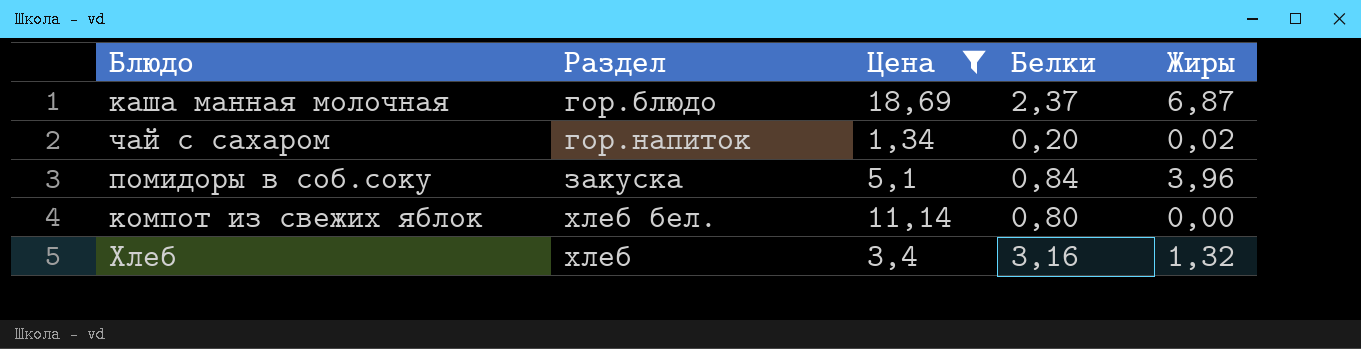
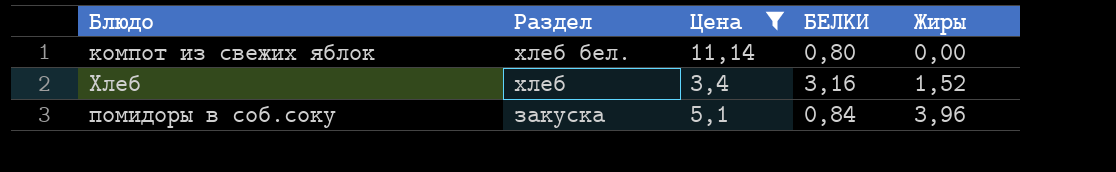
row order: none -> Раздел descending
column name: Белки -> БЕЛКИ
row каша манная молочная: гор.блюдо | 18,69 | 2,37 | 6,87 -> none
row чай с сахаром: гор.напиток | 1,34 | 0,20 | 0,02 -> none
Хлеб | Жиры: 1,32 -> 1,52

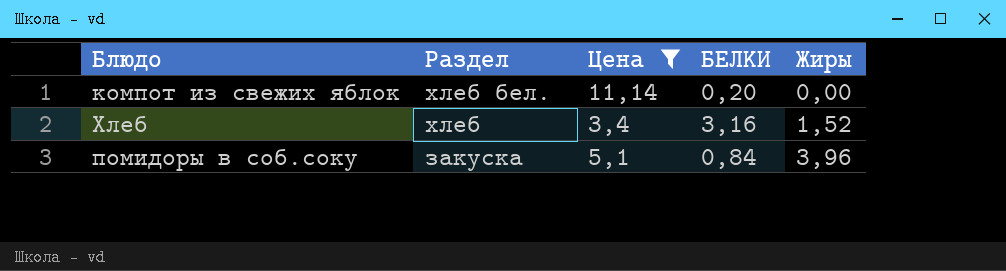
компот из свежих яблок | БЕЛКИ: 0,80 -> 0,20

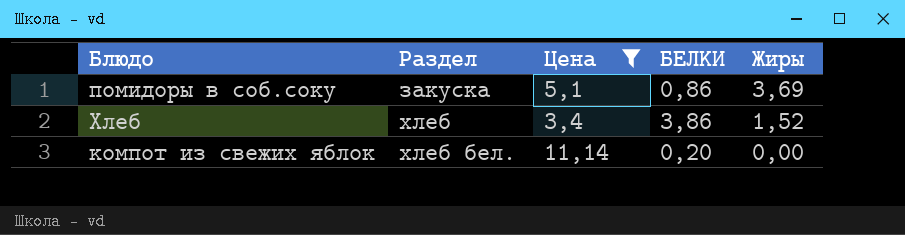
row order: Раздел descending -> Раздел ascending
помидоры в соб.соку | БЕЛКИ: 0,84 -> 0,86
помидоры в соб.соку | Жиры: 3,96 -> 3,69
Хлеб | БЕЛКИ: 3,16 -> 3,86

